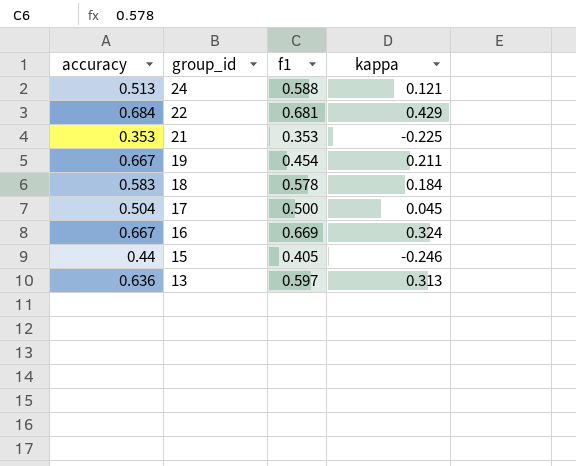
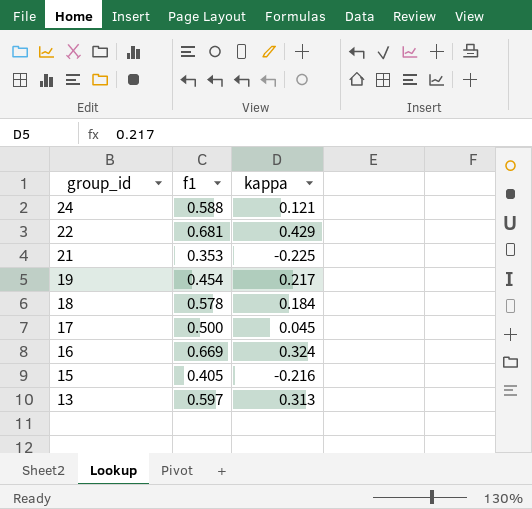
column accuracy | position: 1 -> none
19 | kappa: 0.211 -> 0.217
15 | kappa: -0.246 -> -0.216

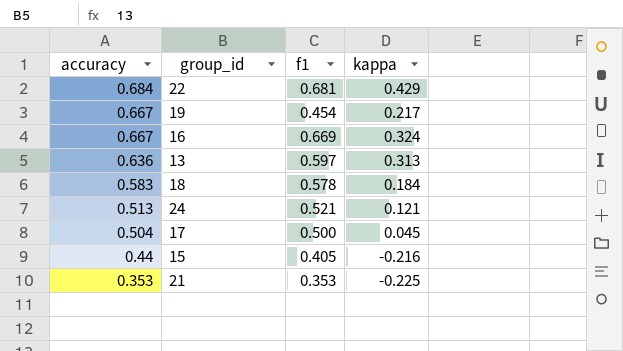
row order: group_id descending -> accuracy descending
column accuracy | position: none -> 1
24 | f1: 0.588 -> 0.521

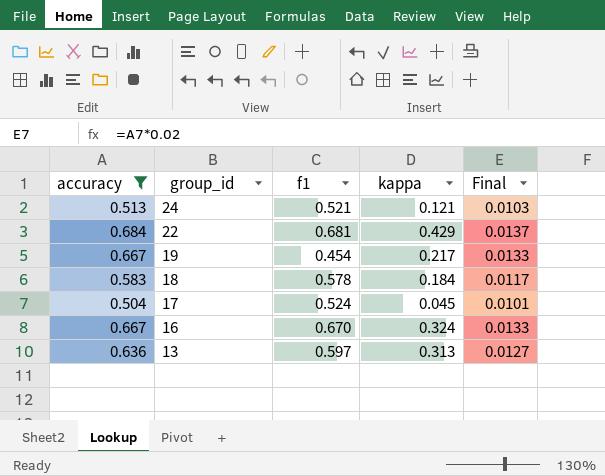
filter: none -> accuracy >= 0.504
row order: accuracy descending -> group_id descending
column Final | formula: none -> [accuracy] * 0.02
17 | f1: 0.500 -> 0.524
16 | f1: 0.669 -> 0.670

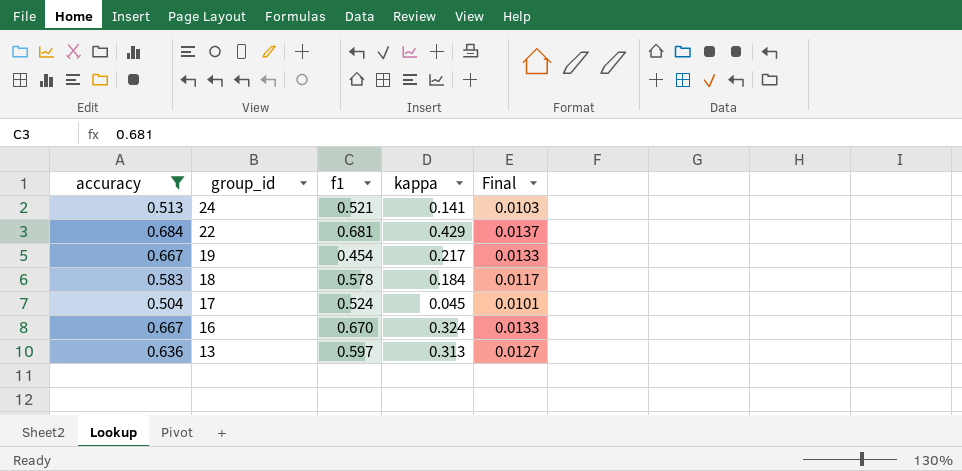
24 | kappa: 0.121 -> 0.141

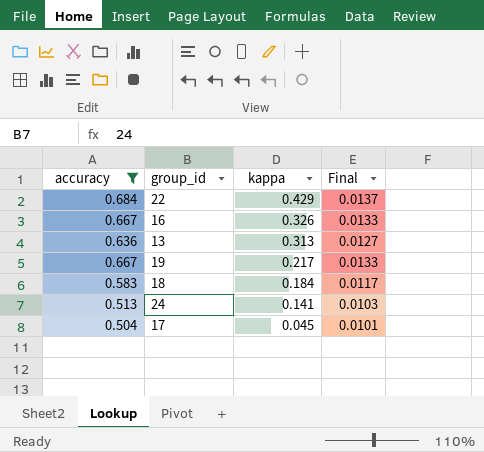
row order: group_id descending -> kappa descending
column f1 | position: 3 -> none
16 | kappa: 0.324 -> 0.326

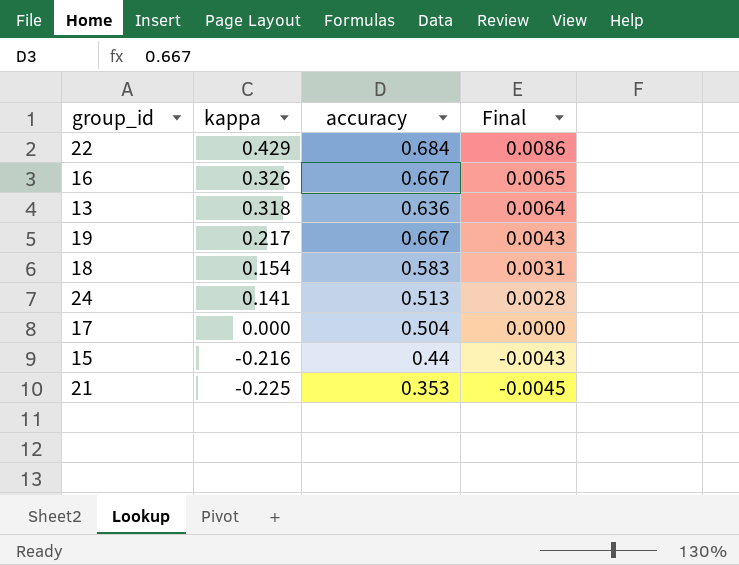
filter: accuracy >= 0.504 -> none
column accuracy | position: 1 -> 3
column Final | formula: [accuracy] * 0.02 -> [kappa] * 0.02
13 | kappa: 0.313 -> 0.318
18 | kappa: 0.184 -> 0.154
17 | kappa: 0.045 -> 0.000

